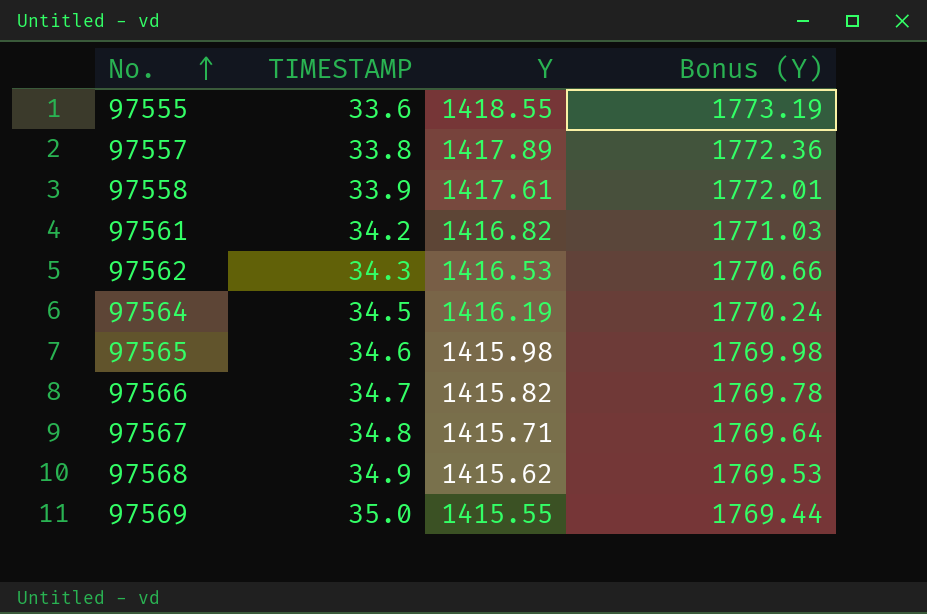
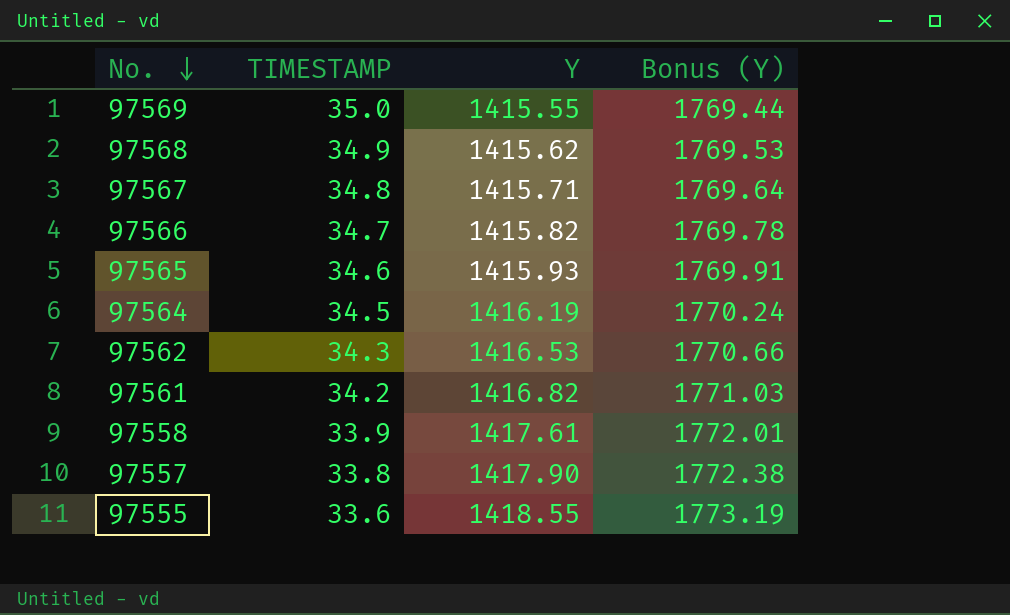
row order: No. ascending -> No. descending
97565 | Y: 1415.98 -> 1415.93
97565 | Bonus (Y): 1769.98 -> 1769.91
97557 | Y: 1417.89 -> 1417.90
97557 | Bonus (Y): 1772.36 -> 1772.38

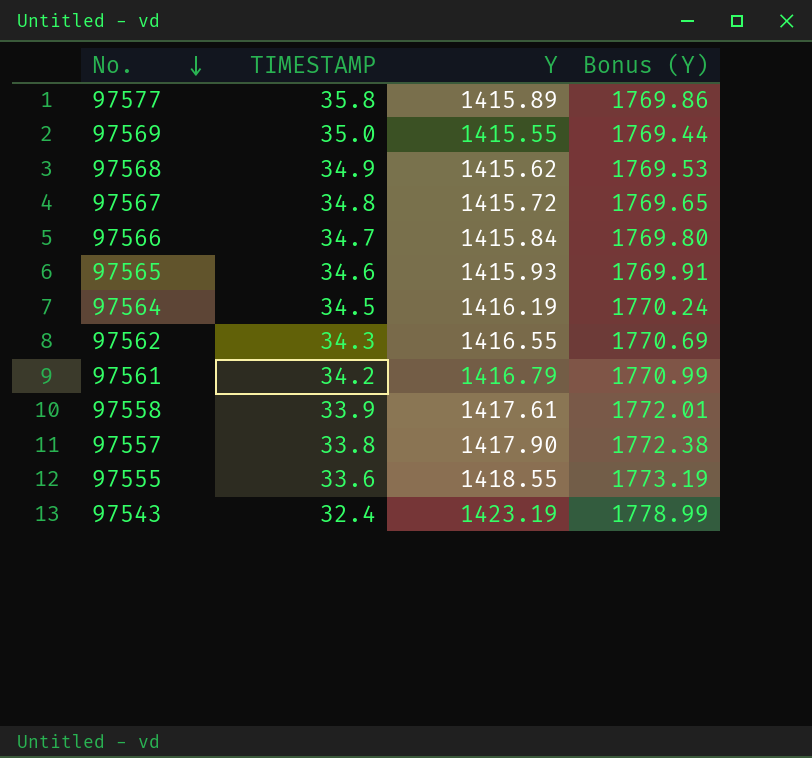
row 97577: none -> 35.8 | 1415.89 | 1769.86
97567 | Y: 1415.71 -> 1415.72
97567 | Bonus (Y): 1769.64 -> 1769.65
97566 | Y: 1415.82 -> 1415.84
97566 | Bonus (Y): 1769.78 -> 1769.80
97562 | Y: 1416.53 -> 1416.55
97562 | Bonus (Y): 1770.66 -> 1770.69
97561 | Y: 1416.82 -> 1416.79
97561 | Bonus (Y): 1771.03 -> 1770.99
row 97543: none -> 32.4 | 1423.19 | 1778.99

